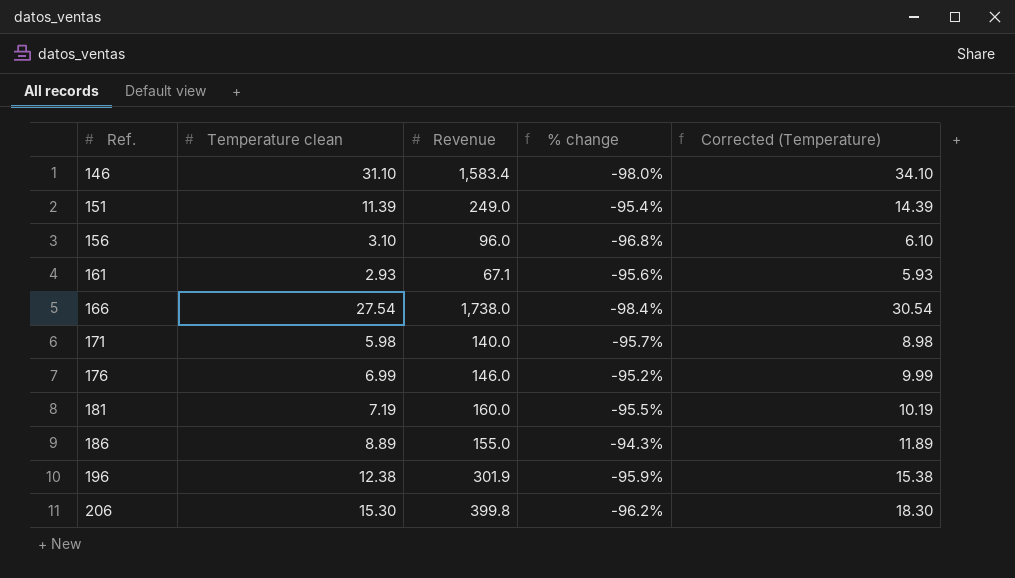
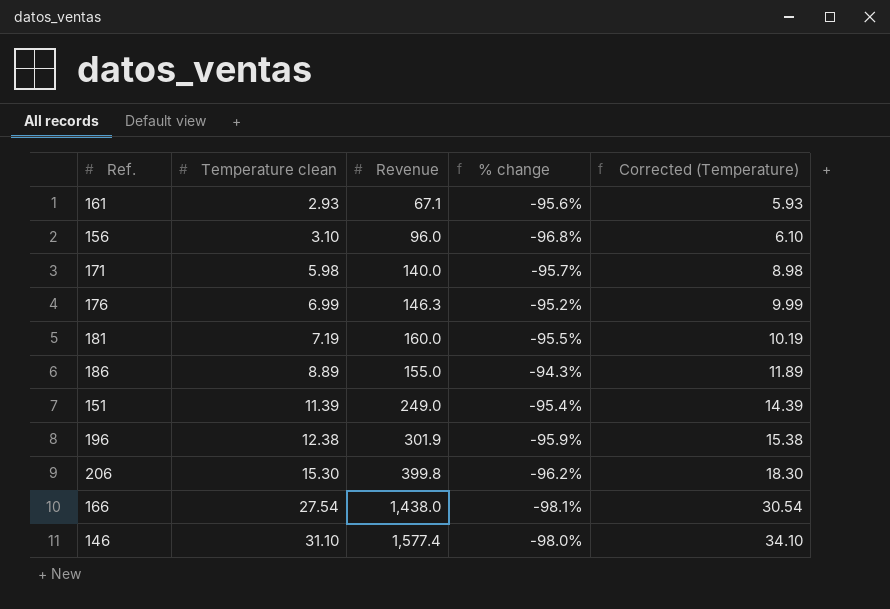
row order: Ref. ascending -> Temperature clean ascending
176 | Revenue: 146.0 -> 146.3
166 | Revenue: 1,738.0 -> 1,438.0
166 | % change: -98.4% -> -98.1%
146 | Revenue: 1,583.4 -> 1,577.4

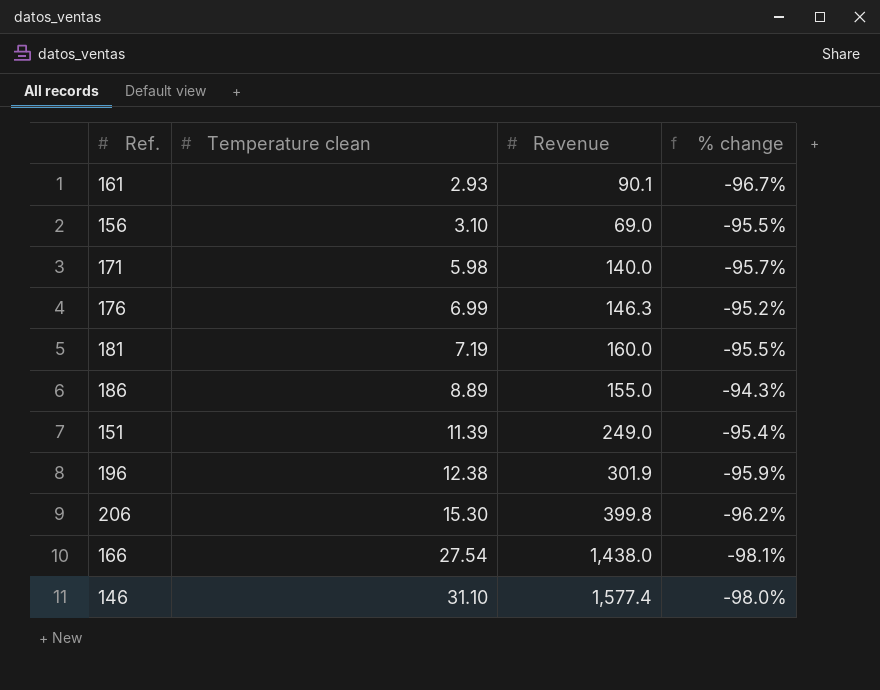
column Corrected (Temperature) | formula: [Temperature clean] + 3 -> none
161 | Revenue: 67.1 -> 90.1
161 | % change: -95.6% -> -96.7%
156 | Revenue: 96.0 -> 69.0
156 | % change: -96.8% -> -95.5%

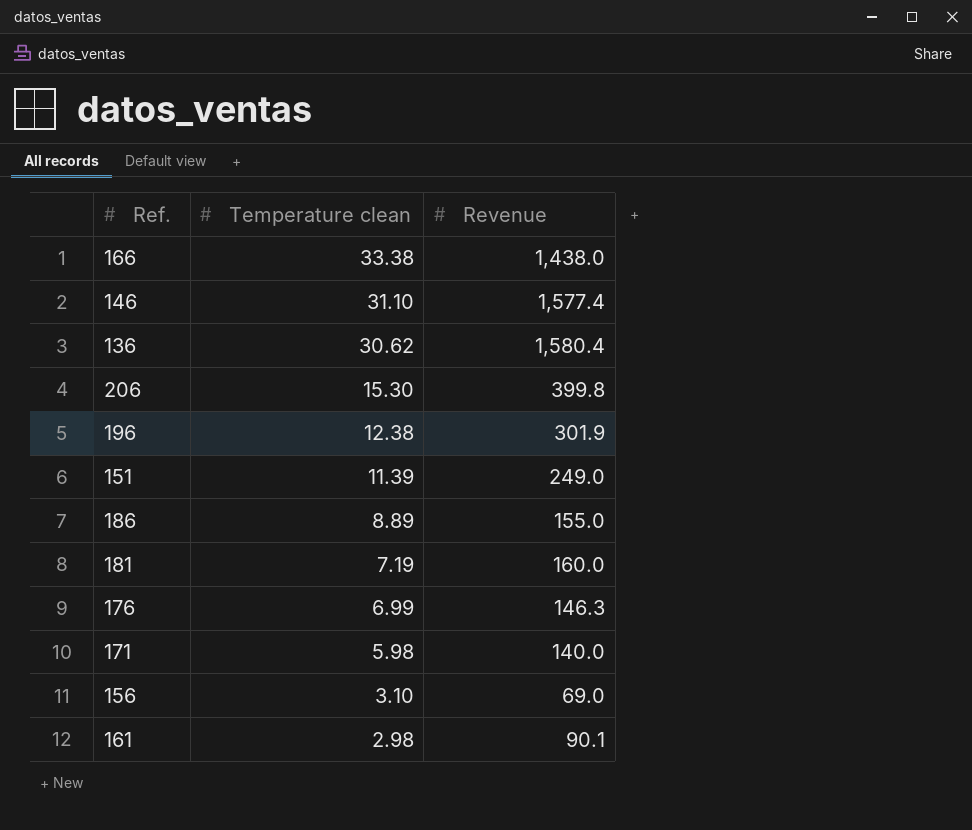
row order: Temperature clean ascending -> Temperature clean descending
column % change | formula: ([Temperature clean] - [Revenue]) / [Revenue] -> none
166 | Temperature clean: 27.54 -> 33.38
row 136: none -> 30.62 | 1,580.4
161 | Temperature clean: 2.93 -> 2.98

